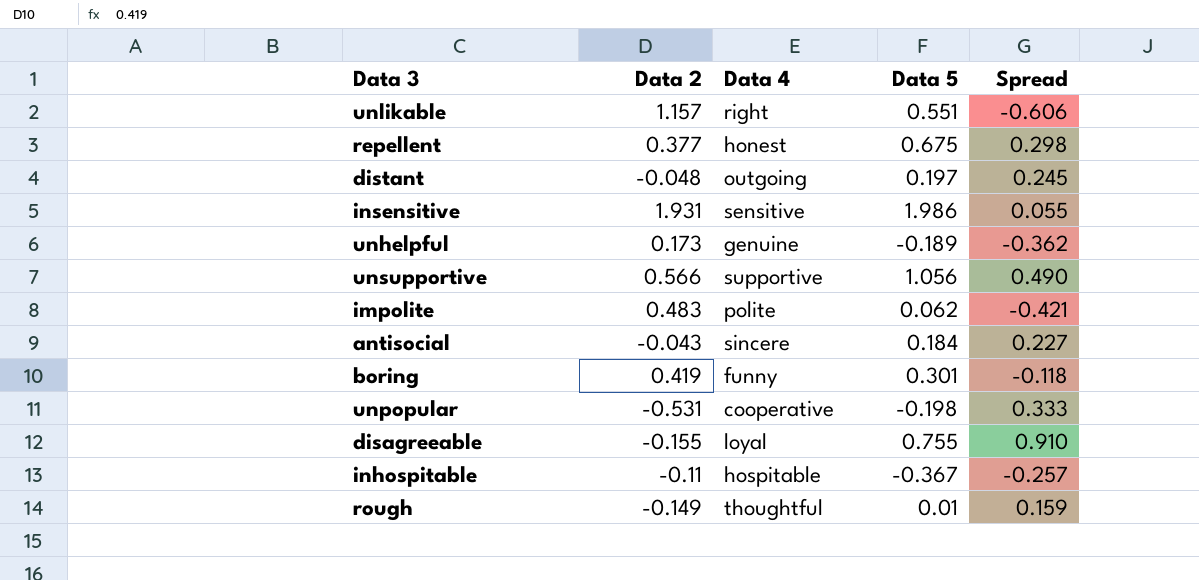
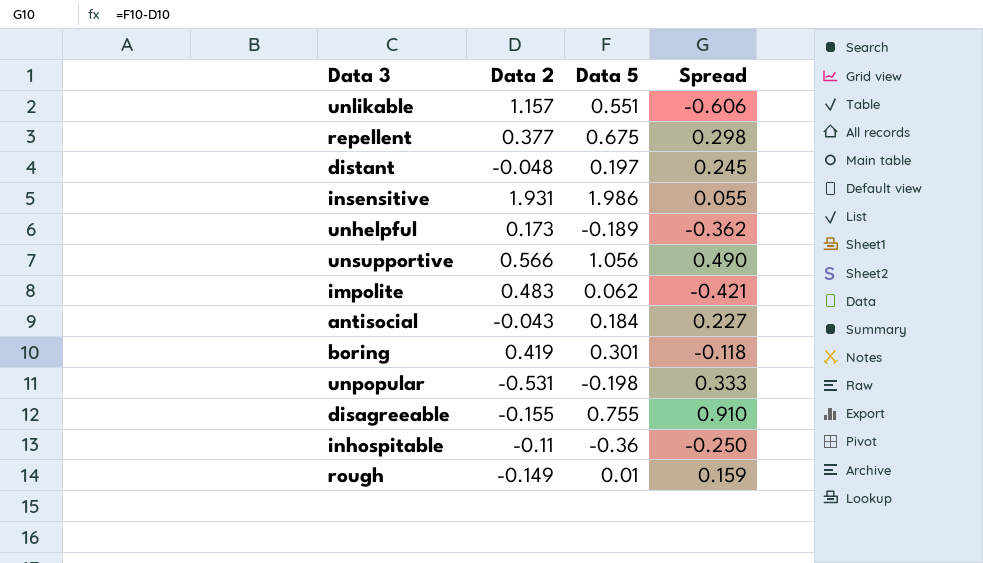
column Data 4 | position: 3 -> none
inhospitable | Data 5: -0.367 -> -0.36
inhospitable | Spread: -0.257 -> -0.250

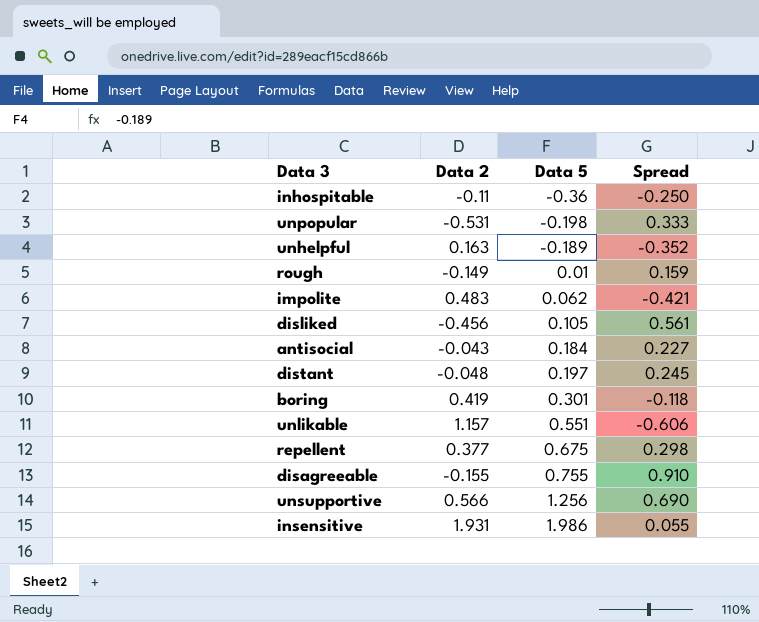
row order: none -> Data 5 ascending
unhelpful | Data 2: 0.173 -> 0.163
unhelpful | Spread: -0.362 -> -0.352
row disliked: none -> -0.456 | 0.105 | 0.561
unsupportive | Data 5: 1.056 -> 1.256
unsupportive | Spread: 0.490 -> 0.690

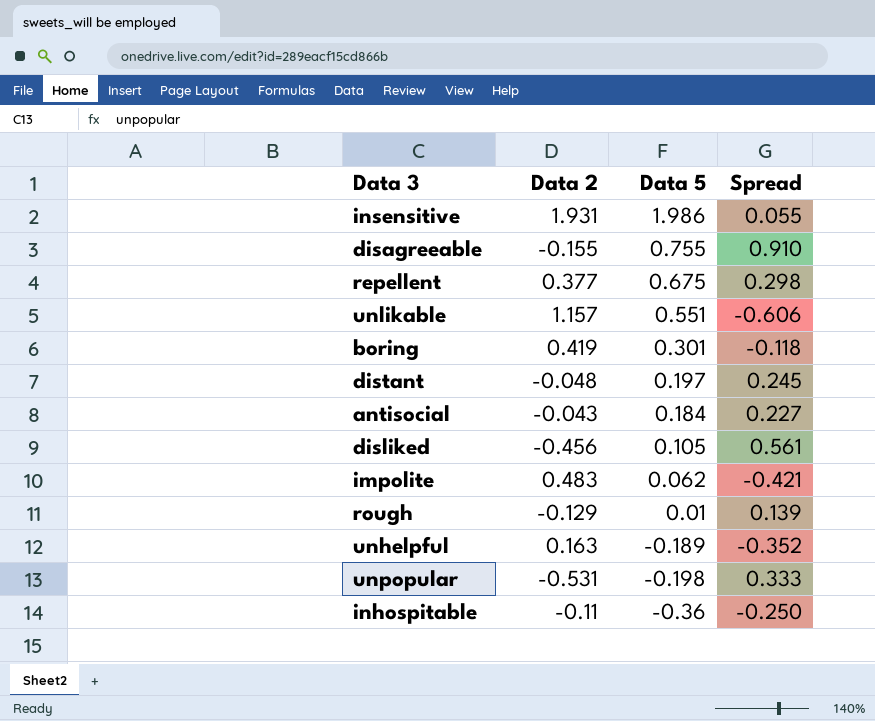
row order: Data 5 ascending -> Data 5 descending
row unsupportive: 0.566 | 1.256 | 0.690 -> none
rough | Data 2: -0.149 -> -0.129
rough | Spread: 0.159 -> 0.139

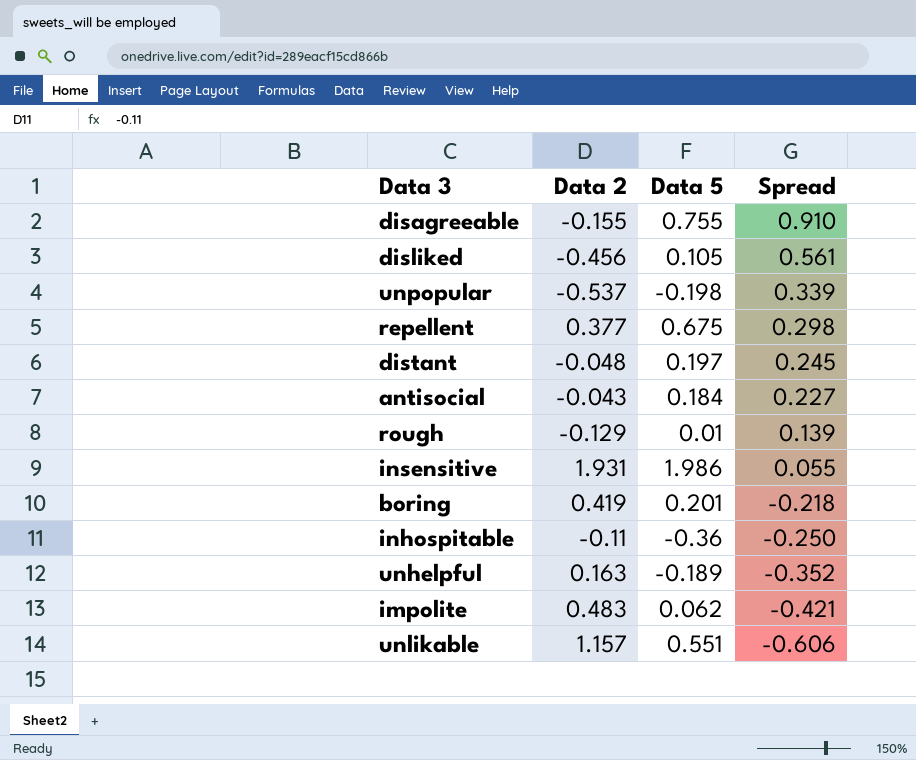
row order: Data 5 descending -> Spread descending
unpopular | Data 2: -0.531 -> -0.537
unpopular | Spread: 0.333 -> 0.339
boring | Data 5: 0.301 -> 0.201
boring | Spread: -0.118 -> -0.218

